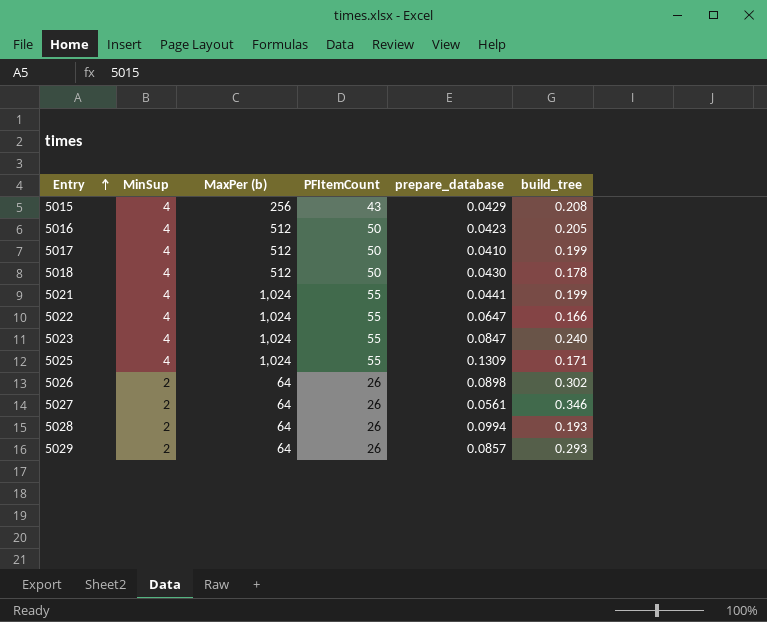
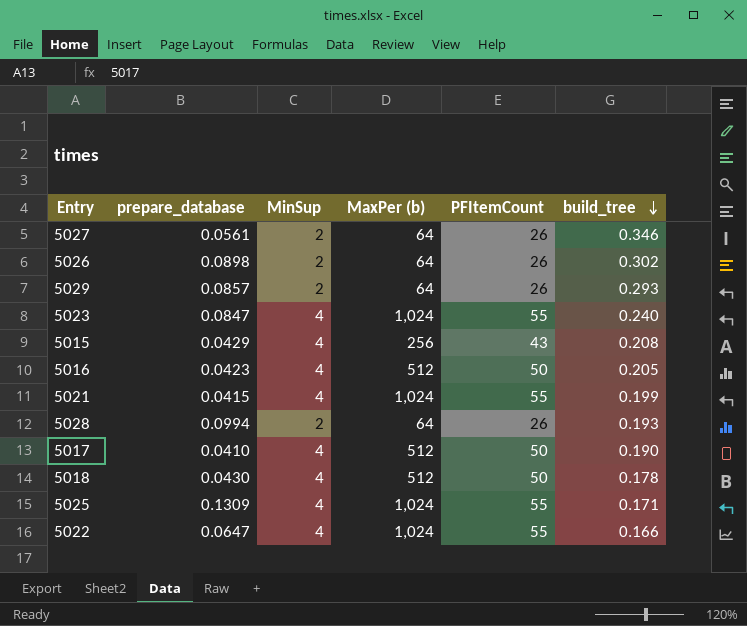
row order: Entry ascending -> build_tree descending
column prepare_database | position: 5 -> 2
5021 | prepare_database: 0.0441 -> 0.0415
5017 | build_tree: 0.199 -> 0.190

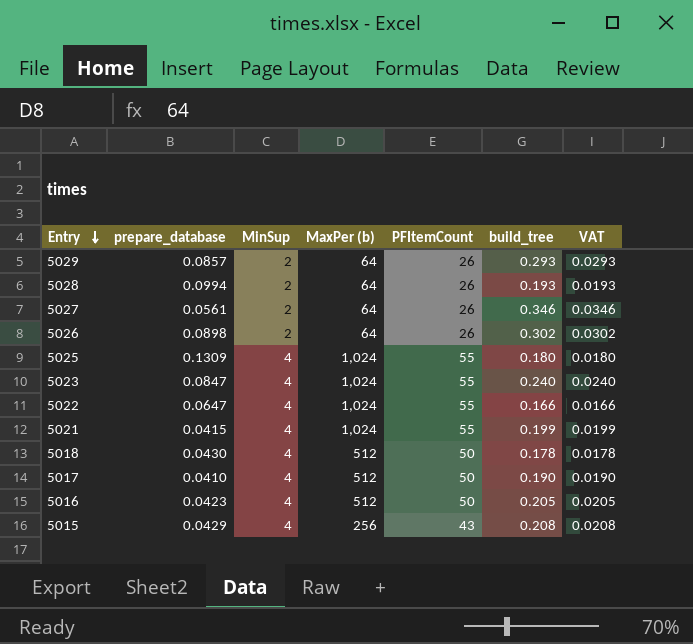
row order: build_tree descending -> Entry descending
column VAT | formula: none -> [build_tree] * 0.1
5025 | build_tree: 0.171 -> 0.180

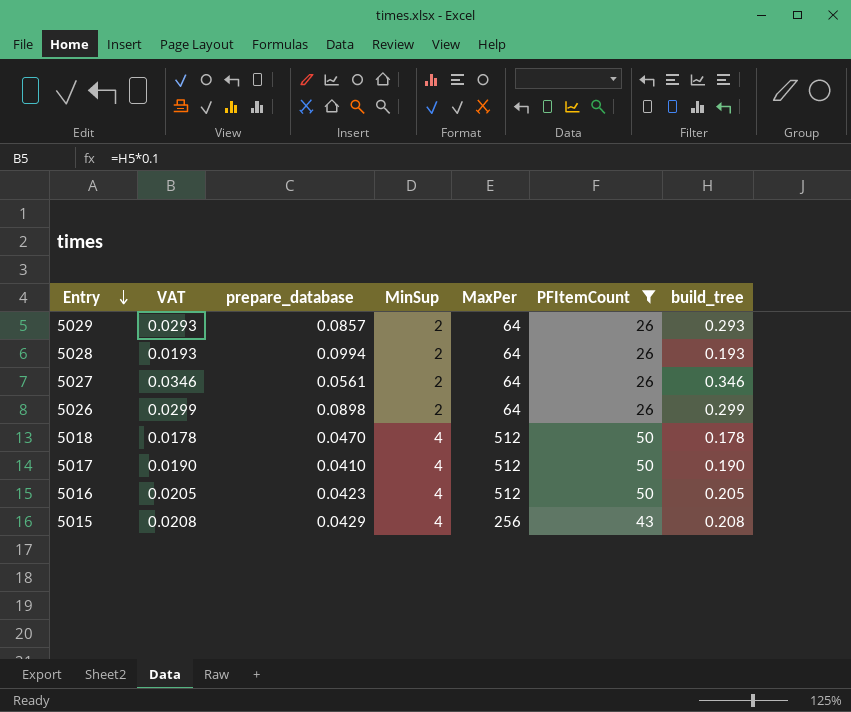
filter: none -> PFItemCount != 55
column VAT | position: 7 -> 2
column name: MaxPer (b) -> MaxPer
5026 | VAT: 0.0302 -> 0.0299
5026 | build_tree: 0.302 -> 0.299
5018 | prepare_database: 0.0430 -> 0.0470

